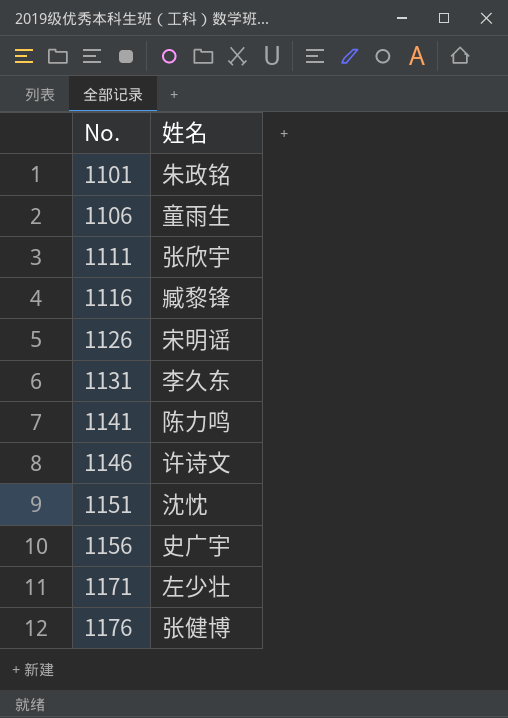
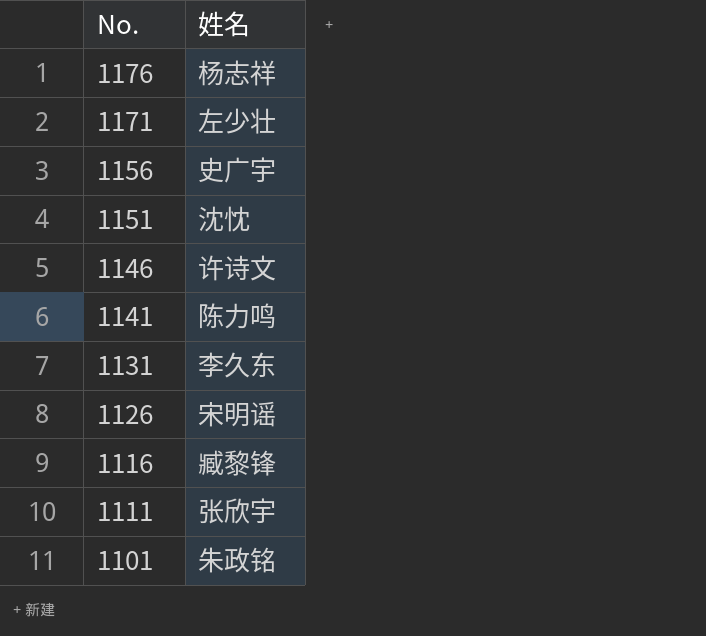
row order: No. ascending -> No. descending
row 1106: 童雨生 -> none
1176 | 姓名: 张健博 -> 杨志祥

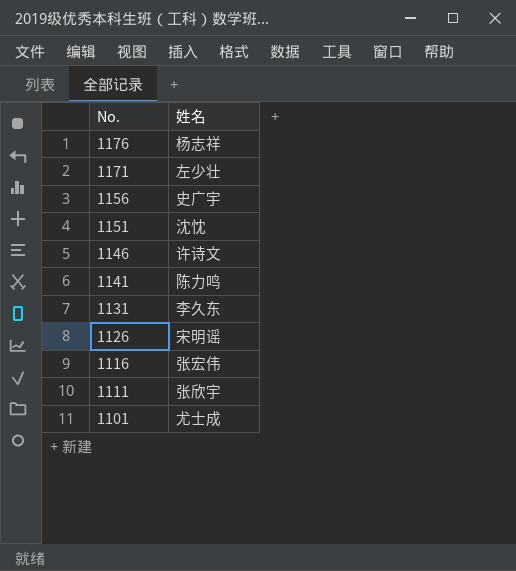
1116 | 姓名: 臧黎锋 -> 张宏伟
1101 | 姓名: 朱政铭 -> 尤士成

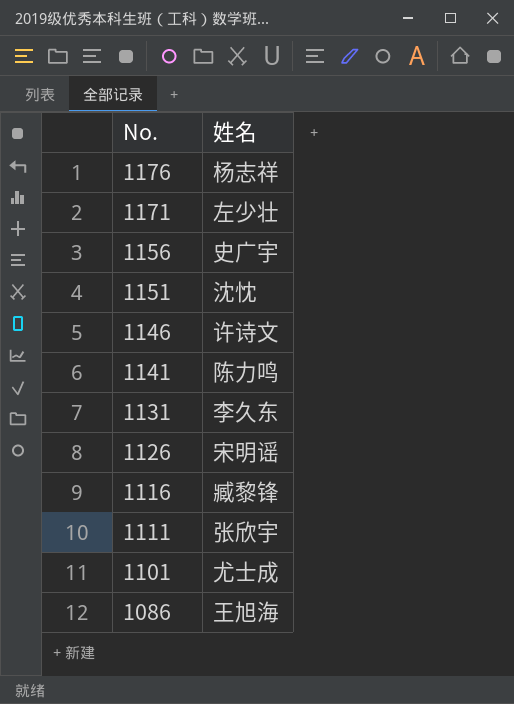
1116 | 姓名: 张宏伟 -> 臧黎锋
row 1086: none -> 王旭海

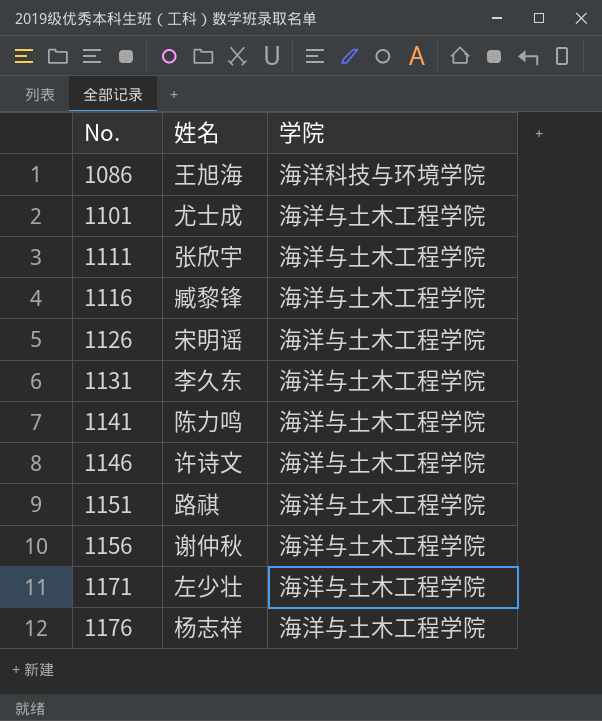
row order: No. descending -> No. ascending
column 学院 | position: none -> 3
1151 | 姓名: 沈忱 -> 路祺
1156 | 姓名: 史广宇 -> 谢仲秋

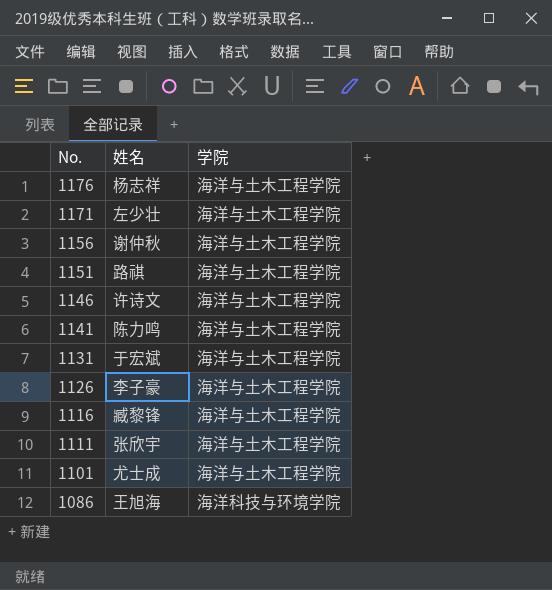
row order: No. ascending -> No. descending
1131 | 姓名: 李久东 -> 于宏斌
1126 | 姓名: 宋明谣 -> 李子豪

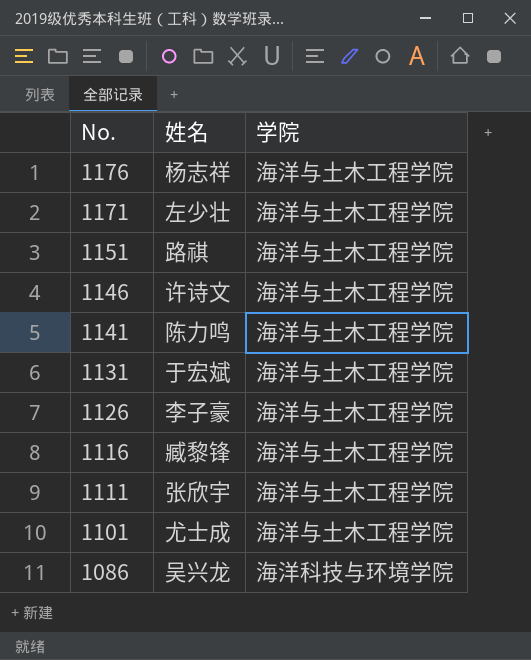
row 1156: 谢仲秋 | 海洋与土木工程学院 -> none
1086 | 姓名: 王旭海 -> 吴兴龙

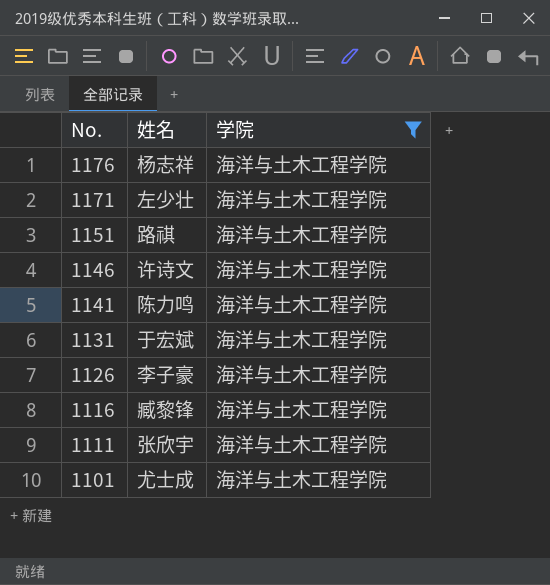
filter: none -> 学院 = 海洋与土木工程学院

